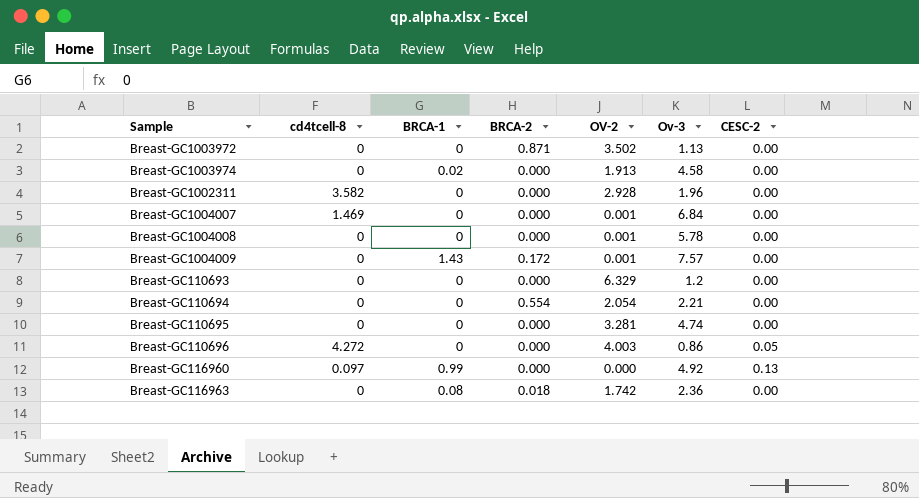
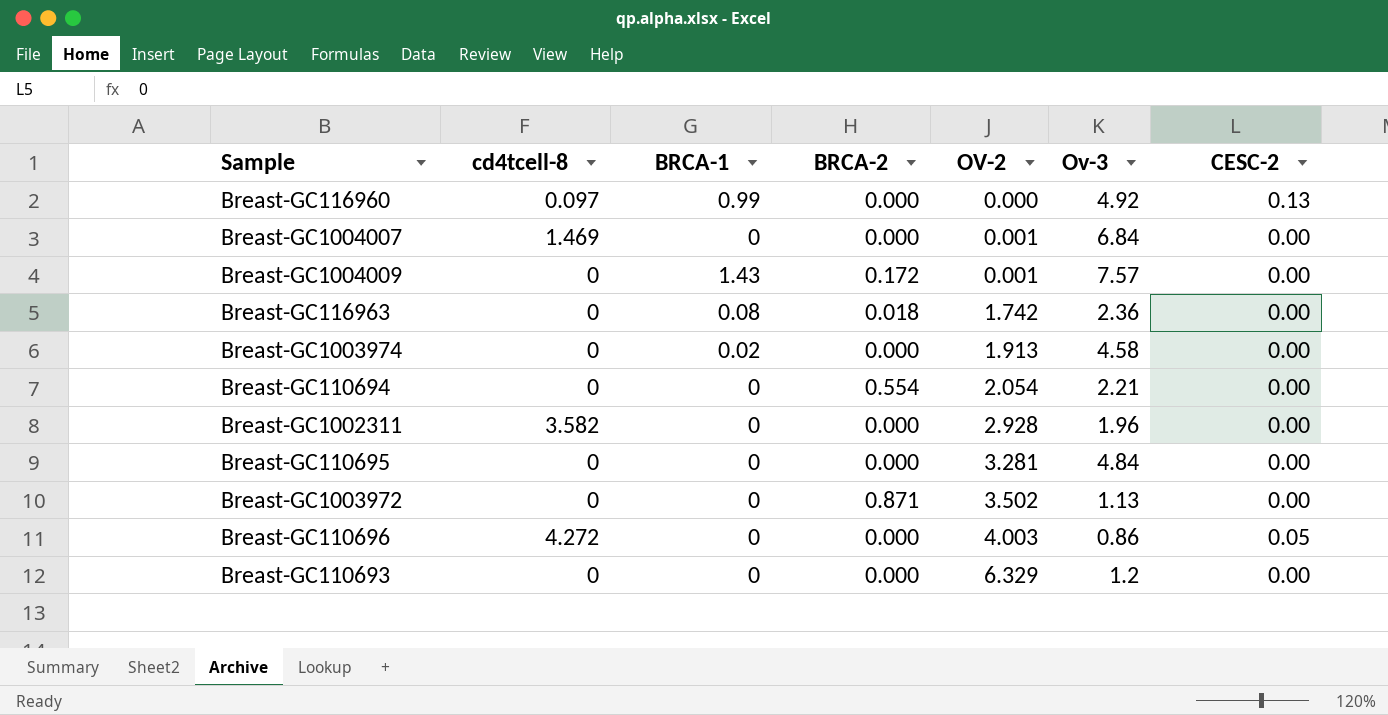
row order: none -> OV-2 ascending
row Breast-GC1004008: 0 | 0 | 0.000 | 0.001 | 5.78 | 0.00 -> none
Breast-GC110695 | Ov-3: 4.74 -> 4.84

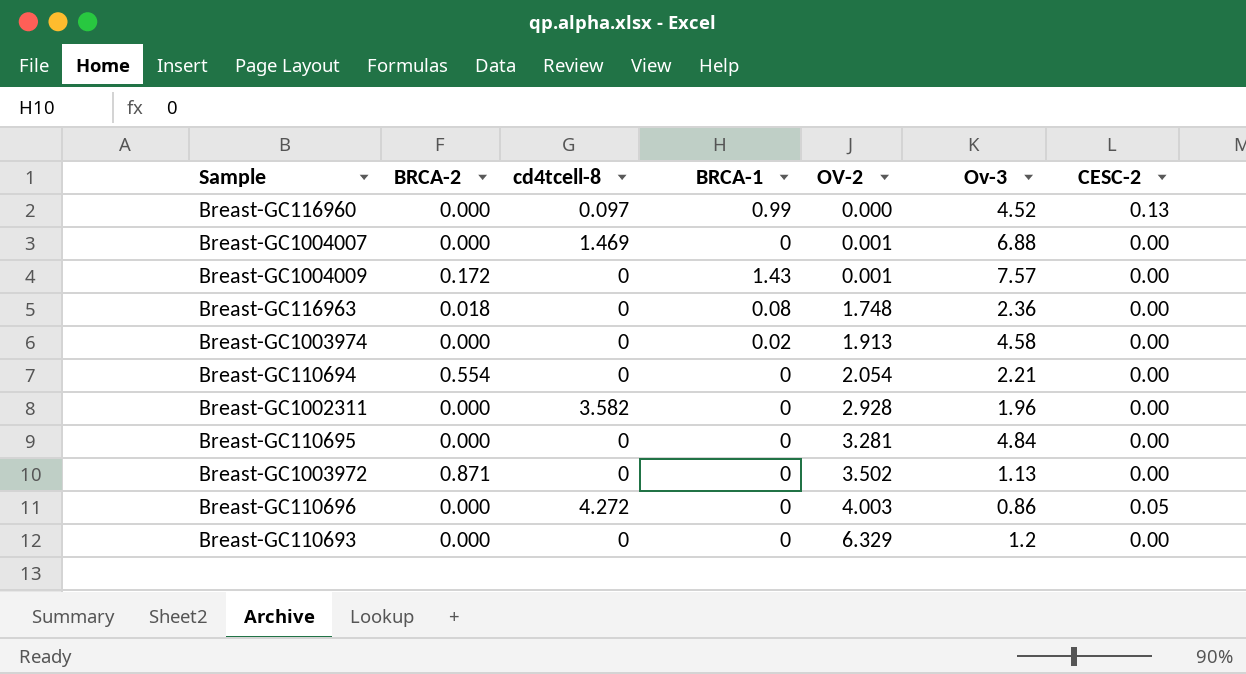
column BRCA-2 | position: 4 -> 2
Breast-GC116960 | Ov-3: 4.92 -> 4.52
Breast-GC1004007 | Ov-3: 6.84 -> 6.88
Breast-GC116963 | OV-2: 1.742 -> 1.748

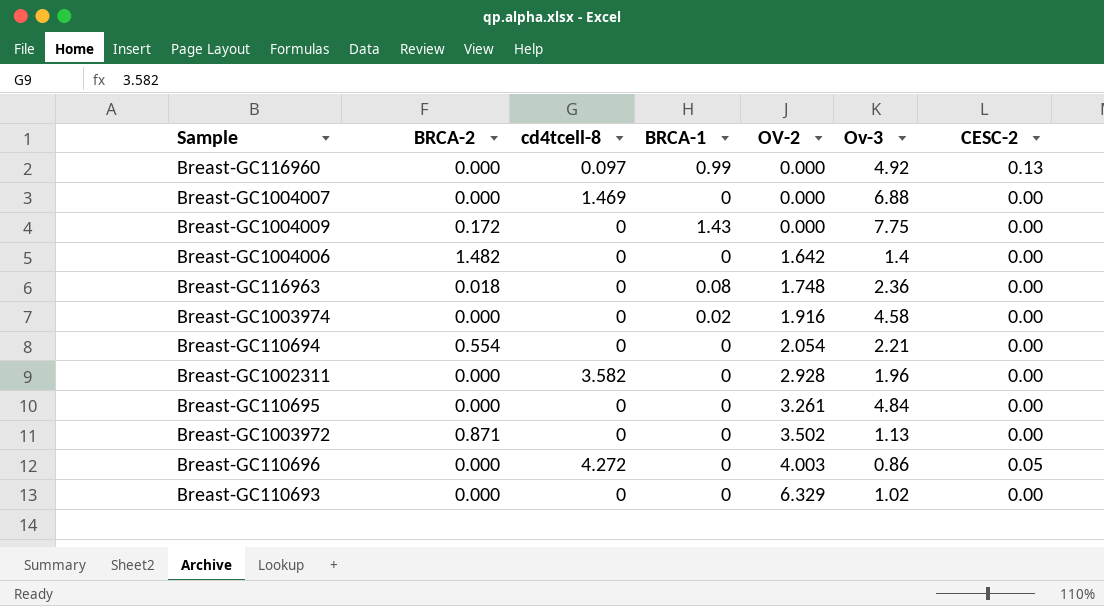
Breast-GC116960 | Ov-3: 4.52 -> 4.92
Breast-GC1004007 | OV-2: 0.001 -> 0.000
Breast-GC1004009 | OV-2: 0.001 -> 0.000
Breast-GC1004009 | Ov-3: 7.57 -> 7.75
row Breast-GC1004006: none -> 1.482 | 0 | 0 | 1.642 | 1.4 | 0.00
Breast-GC1003974 | OV-2: 1.913 -> 1.916
Breast-GC110695 | OV-2: 3.281 -> 3.261
Breast-GC110693 | Ov-3: 1.2 -> 1.02

